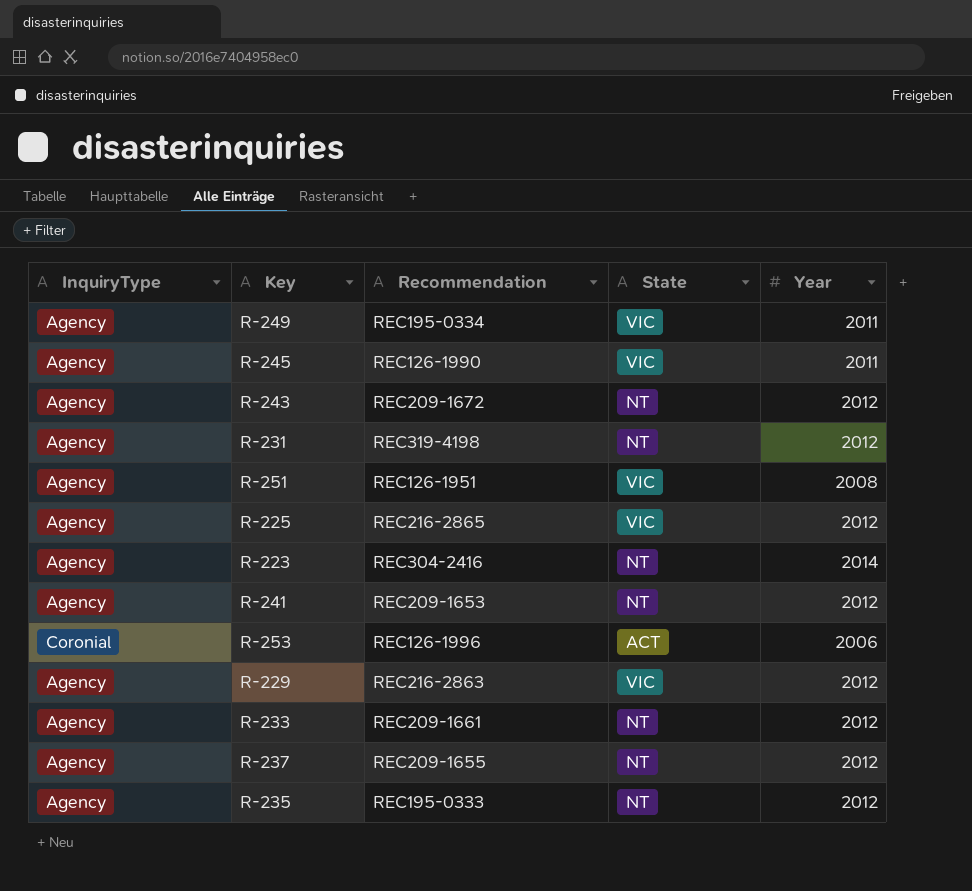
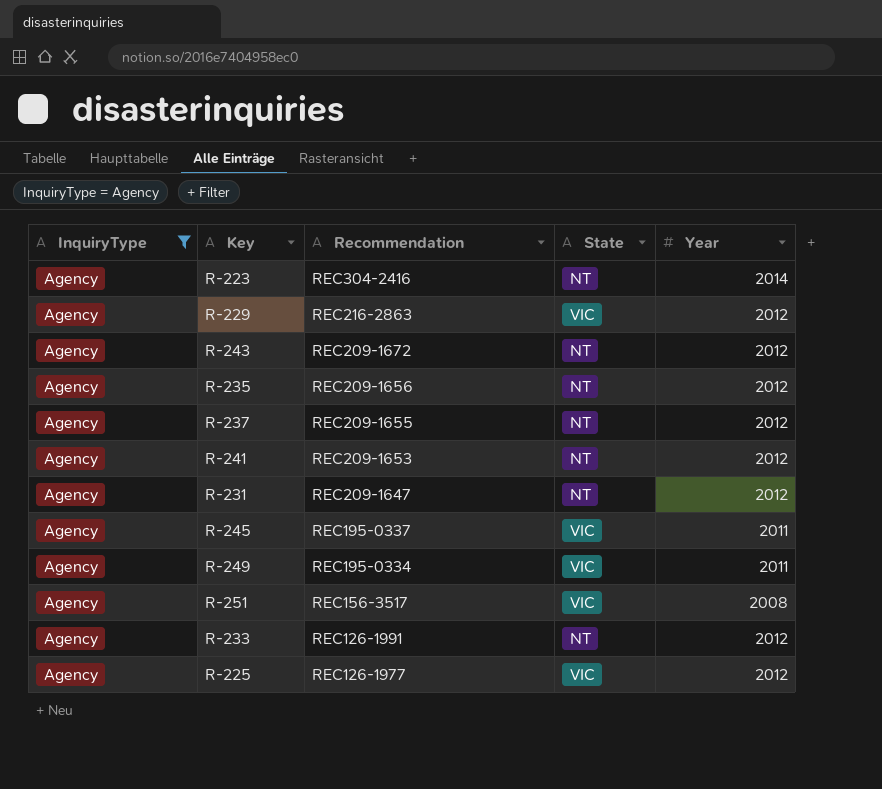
filter: none -> InquiryType = Agency
row order: none -> Recommendation descending
R-235 | Recommendation: REC195-0333 -> REC209-1656
R-231 | Recommendation: REC319-4198 -> REC209-1647
R-245 | Recommendation: REC126-1990 -> REC195-0337
R-251 | Recommendation: REC126-1951 -> REC156-3517
R-233 | Recommendation: REC209-1661 -> REC126-1991
R-225 | Recommendation: REC216-2865 -> REC126-1977

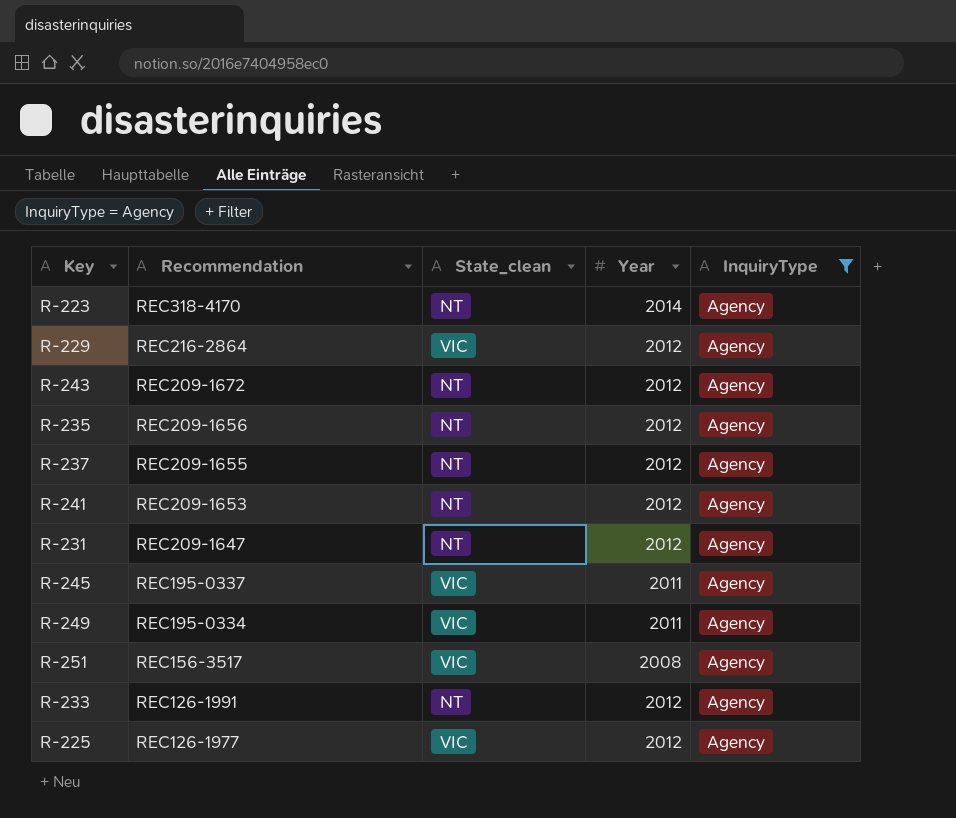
column name: State -> State_clean
column InquiryType | position: 1 -> 5
R-223 | Recommendation: REC304-2416 -> REC318-4170
R-229 | Recommendation: REC216-2863 -> REC216-2864

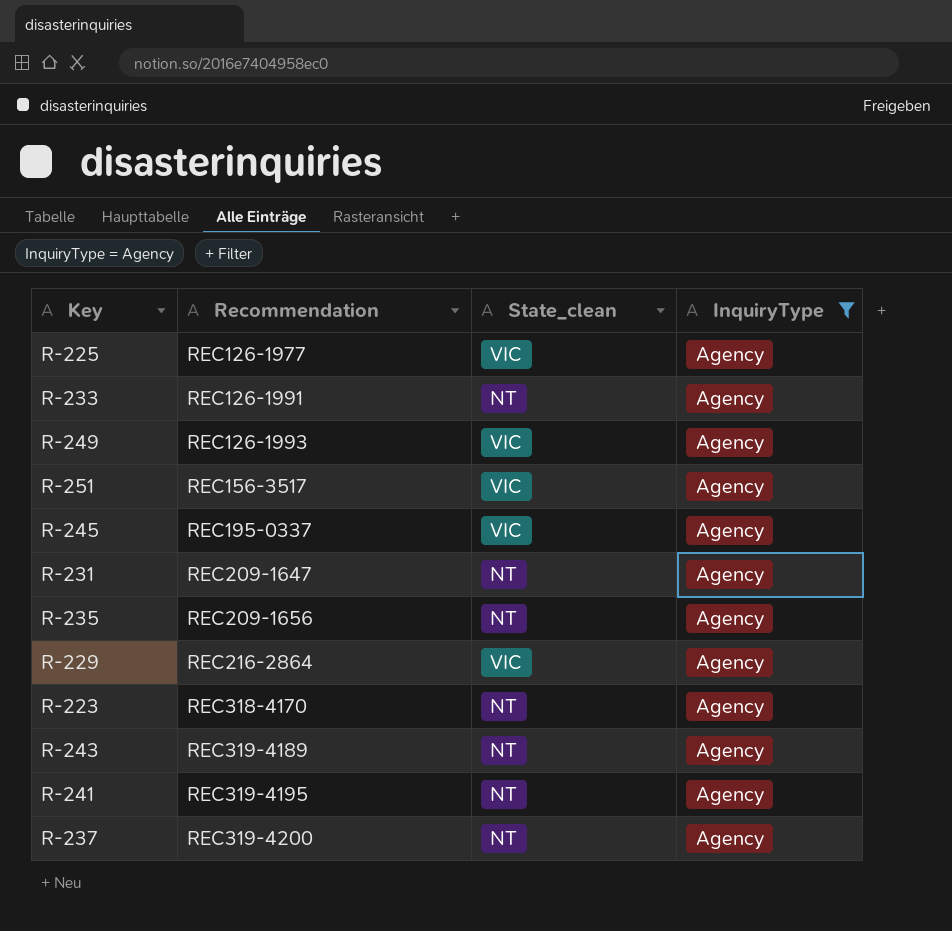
row order: Recommendation descending -> Recommendation ascending
column Year | position: 4 -> none
R-249 | Recommendation: REC195-0334 -> REC126-1993
R-243 | Recommendation: REC209-1672 -> REC319-4189
R-241 | Recommendation: REC209-1653 -> REC319-4195
R-237 | Recommendation: REC209-1655 -> REC319-4200

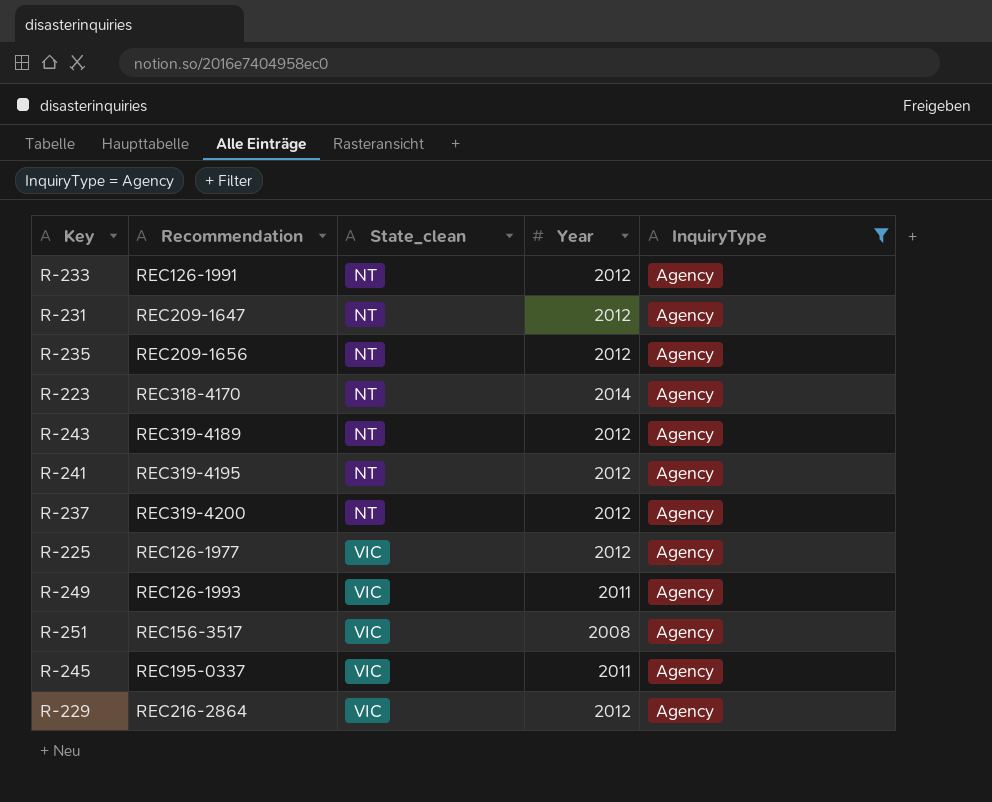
row order: Recommendation ascending -> State_clean ascending
column Year | position: none -> 4

